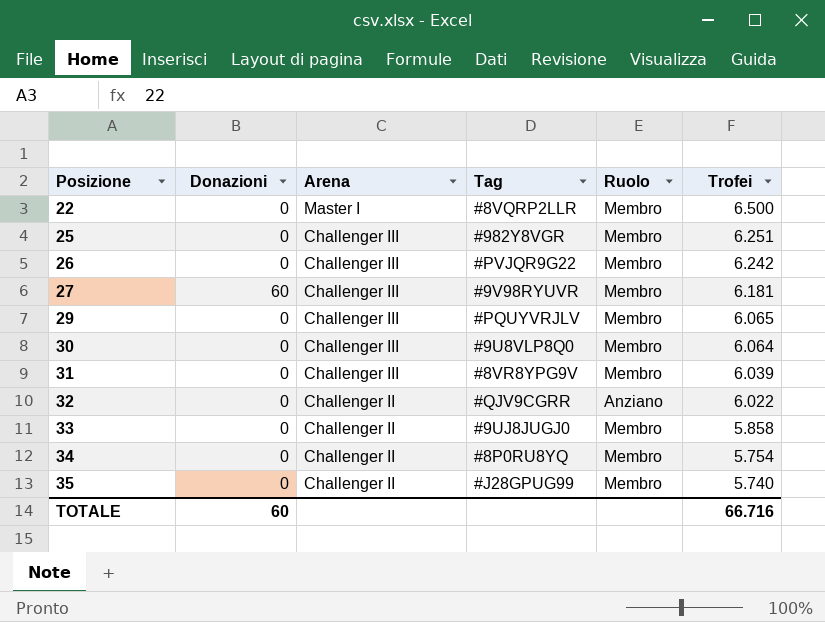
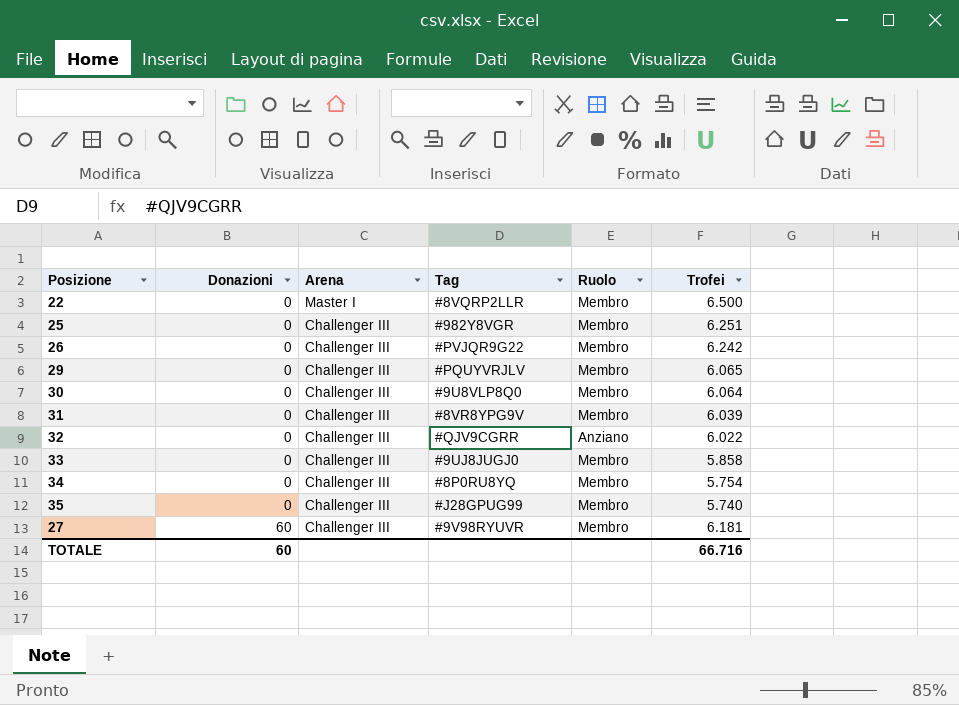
row order: Posizione ascending -> Donazioni ascending
32 | Arena: Challenger II -> Challenger III
33 | Arena: Challenger II -> Challenger III
34 | Arena: Challenger II -> Challenger III
35 | Arena: Challenger II -> Challenger III

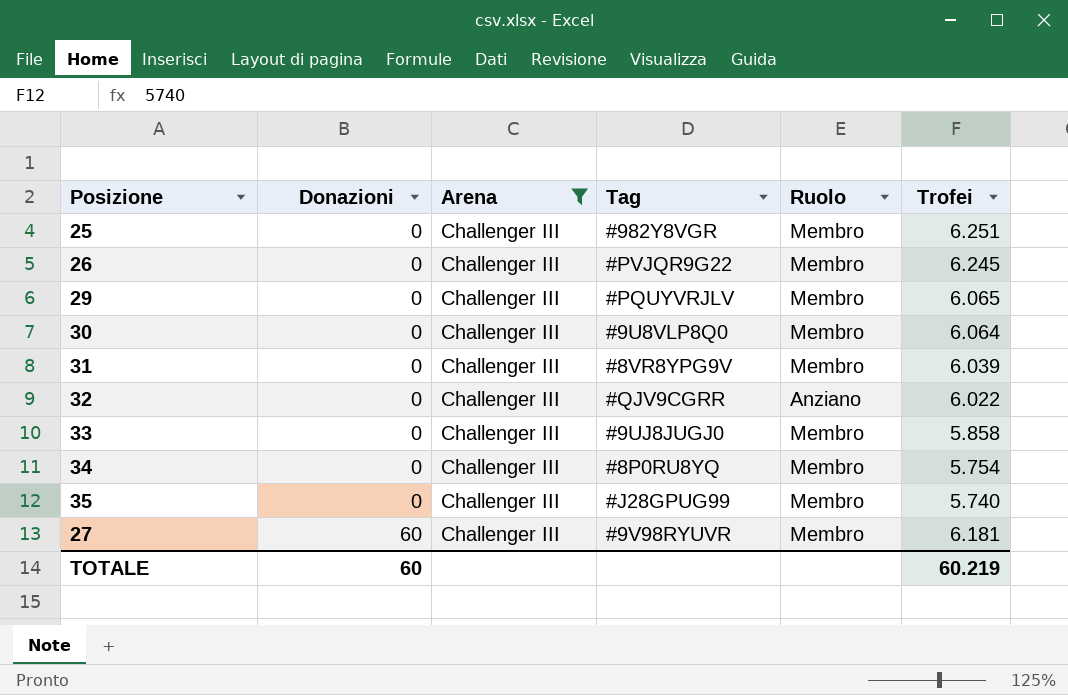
filter: none -> Arena = Challenger III
26 | Trofei: 6.242 -> 6.245
TOTALE | Trofei: 66.716 -> 60.219

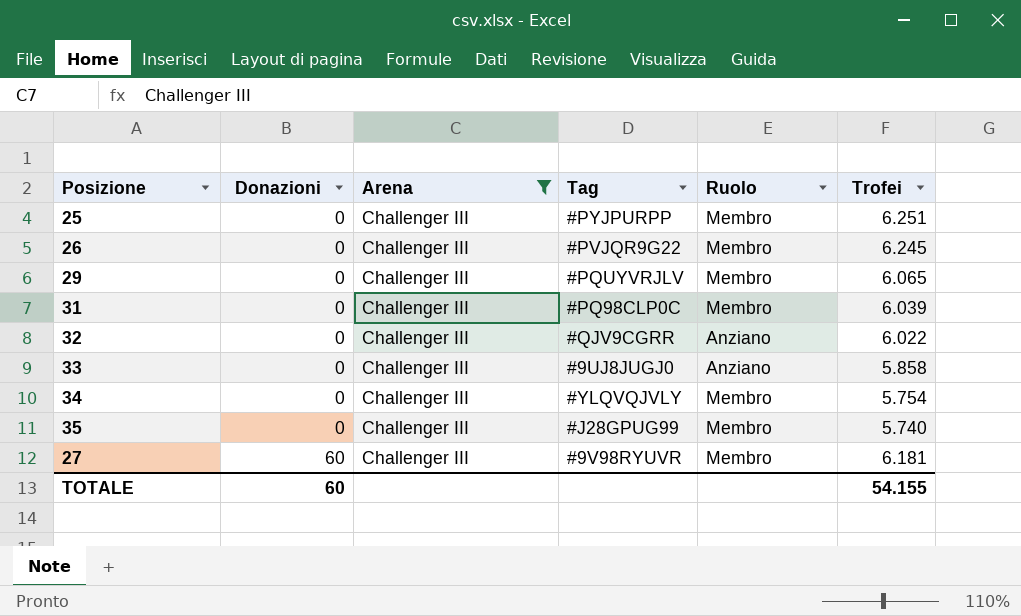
row 30: 0 | Challenger III | #9U8VLP8Q0 | Membro | 6.064 -> none
25 | Tag: #982Y8VGR -> #PYJPURPP
31 | Tag: #8VR8YPG9V -> #PQ98CLP0C
33 | Ruolo: Membro -> Anziano
34 | Tag: #8P0RU8YQ -> #YLQVQJVLY
TOTALE | Trofei: 60.219 -> 54.155

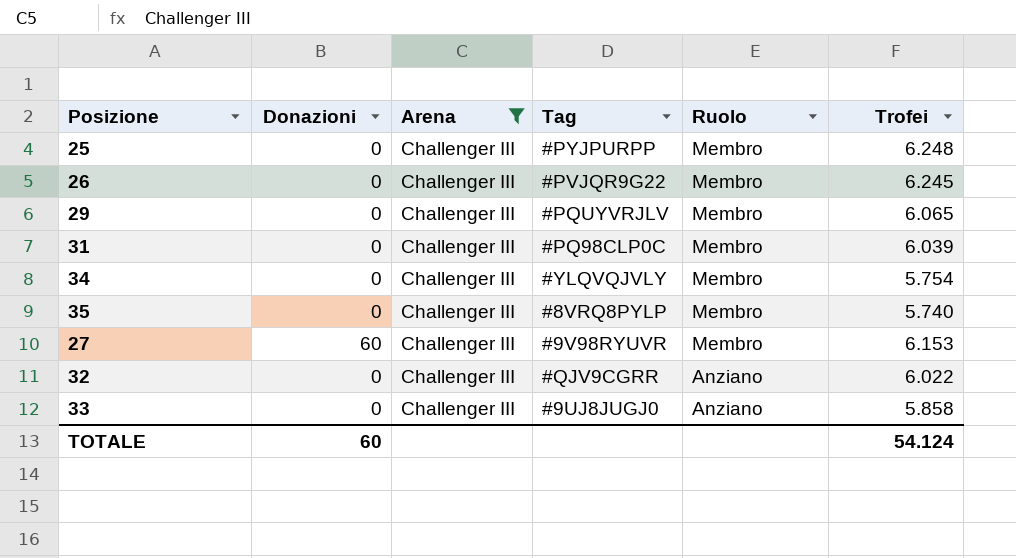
row order: Donazioni ascending -> Ruolo descending
25 | Trofei: 6.251 -> 6.248
35 | Tag: #J28GPUG99 -> #8VRQ8PYLP
27 | Trofei: 6.181 -> 6.153
TOTALE | Trofei: 54.155 -> 54.124

